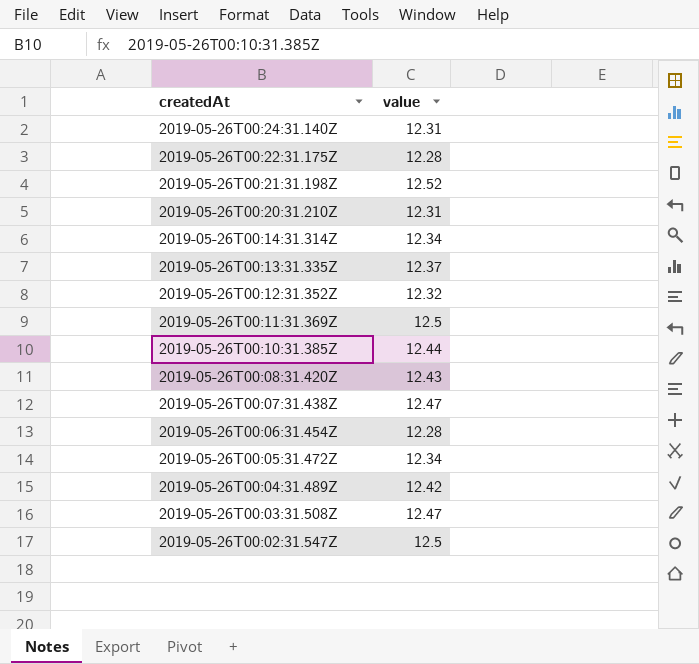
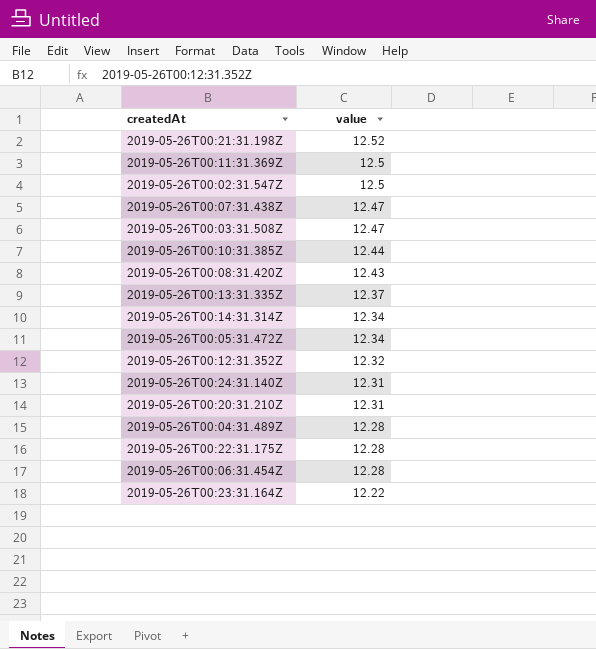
row order: createdAt descending -> value descending
2019-05-26T00:04:31.489Z | value: 12.42 -> 12.28
row 2019-05-26T00:23:31.164Z: none -> 12.22

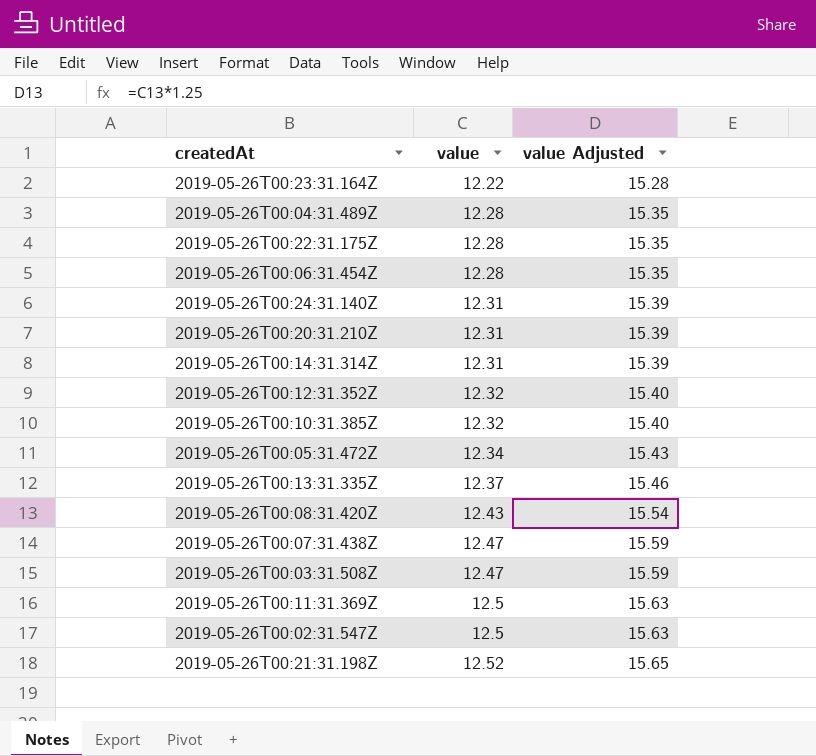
row order: value descending -> value ascending
column value Adjusted | formula: none -> [value] * 1.25
2019-05-26T00:14:31.314Z | value: 12.34 -> 12.31
2019-05-26T00:10:31.385Z | value: 12.44 -> 12.32

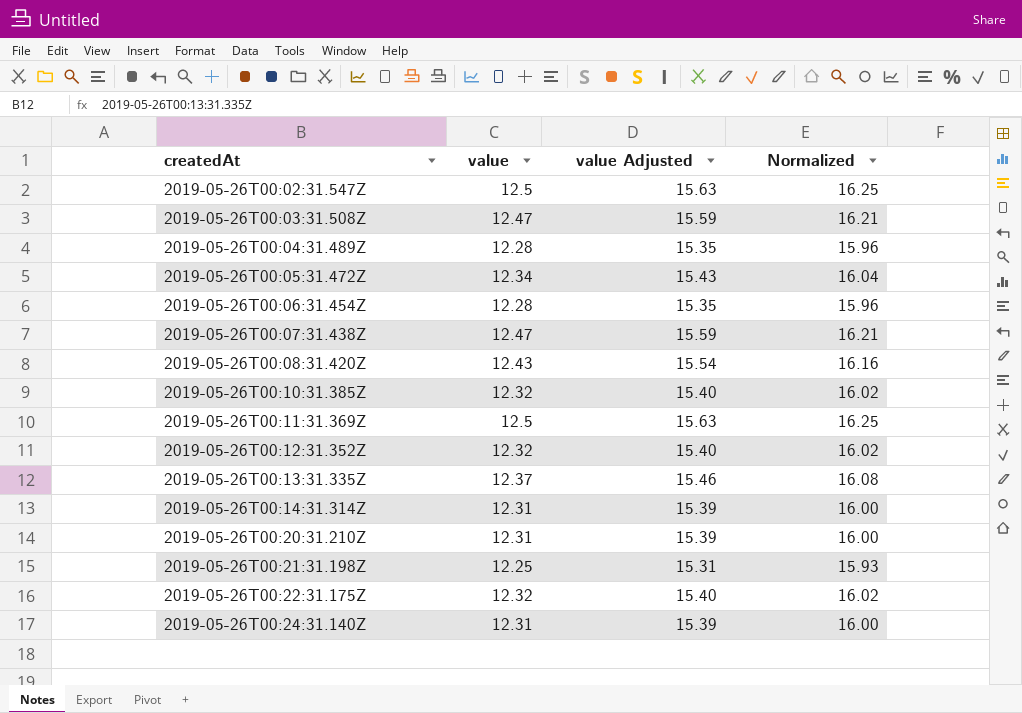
row order: value ascending -> createdAt ascending
column Normalized | formula: none -> [value] * 1.3
row 2019-05-26T00:23:31.164Z: 12.22 | 15.28 -> none
2019-05-26T00:21:31.198Z | value: 12.52 -> 12.25
2019-05-26T00:21:31.198Z | value Adjusted: 15.65 -> 15.31
2019-05-26T00:22:31.175Z | value: 12.28 -> 12.32
2019-05-26T00:22:31.175Z | value Adjusted: 15.35 -> 15.40

